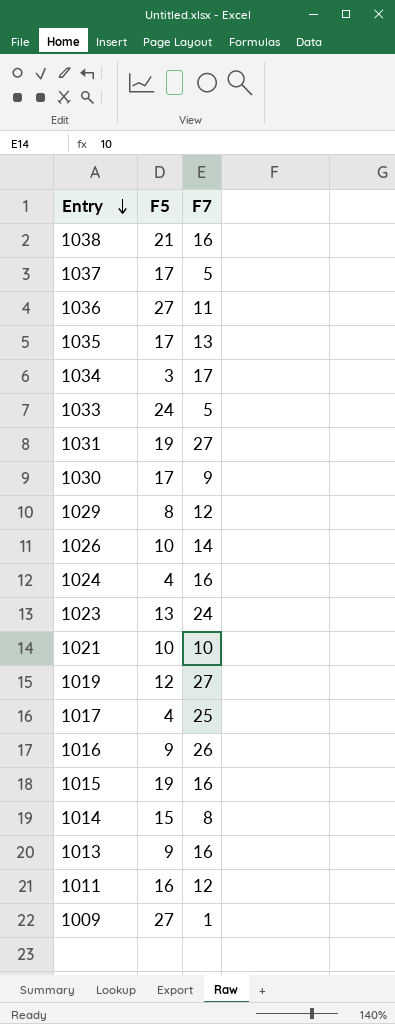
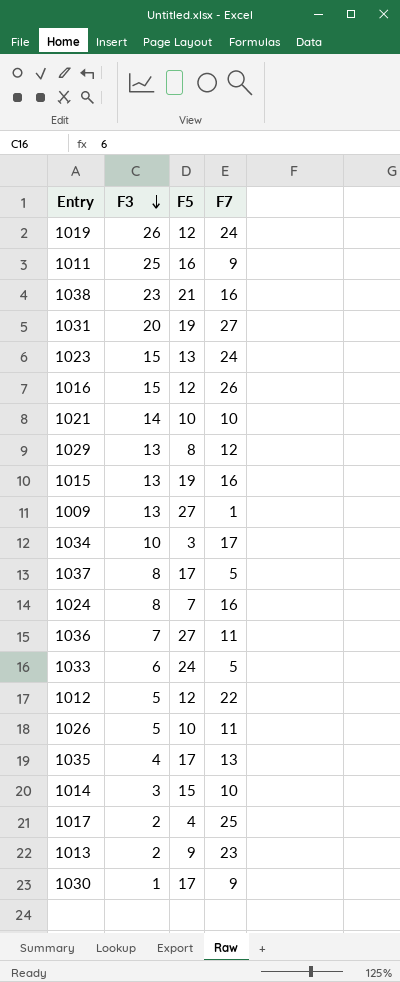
row order: Entry descending -> F3 descending
column F3 | position: none -> 2
1019 | F7: 27 -> 24
1011 | F7: 12 -> 9
1016 | F5: 9 -> 12
1024 | F5: 4 -> 7
row 1012: none -> 5 | 12 | 22
1026 | F7: 14 -> 11
1014 | F7: 8 -> 10
1013 | F7: 16 -> 23

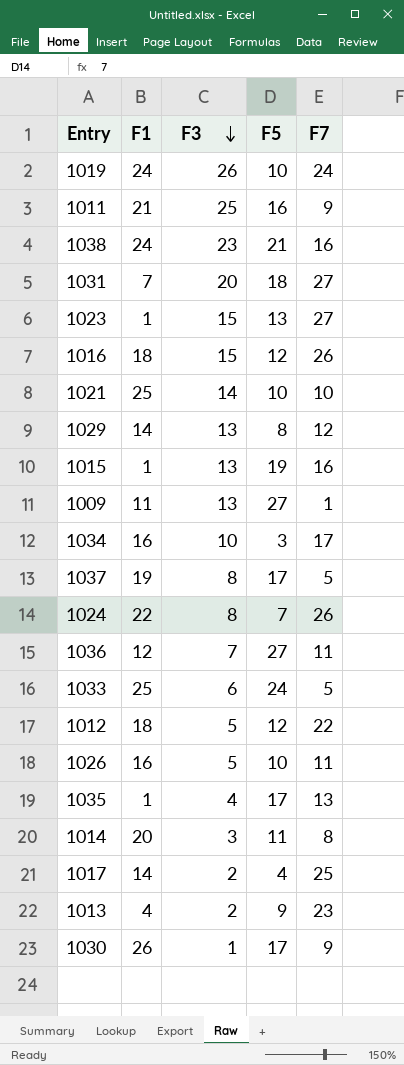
column F1 | position: none -> 2
1019 | F5: 12 -> 10
1031 | F5: 19 -> 18
1023 | F7: 24 -> 27
1024 | F7: 16 -> 26
1014 | F5: 15 -> 11
1014 | F7: 10 -> 8

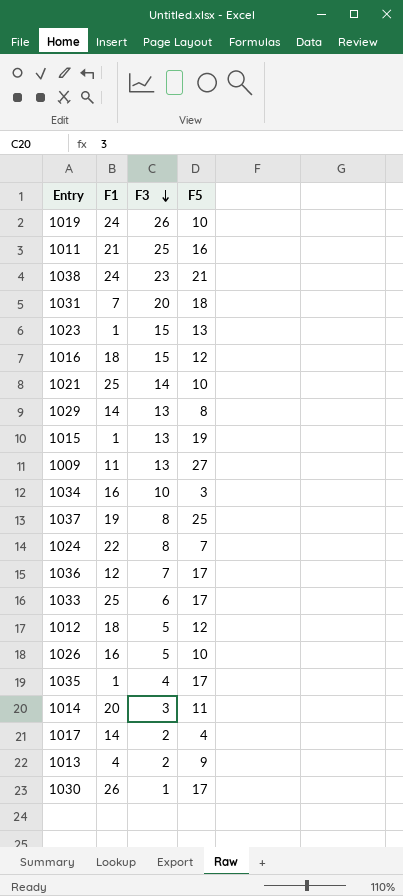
column F7 | position: 5 -> none
1037 | F5: 17 -> 25
1036 | F5: 27 -> 17
1033 | F5: 24 -> 17

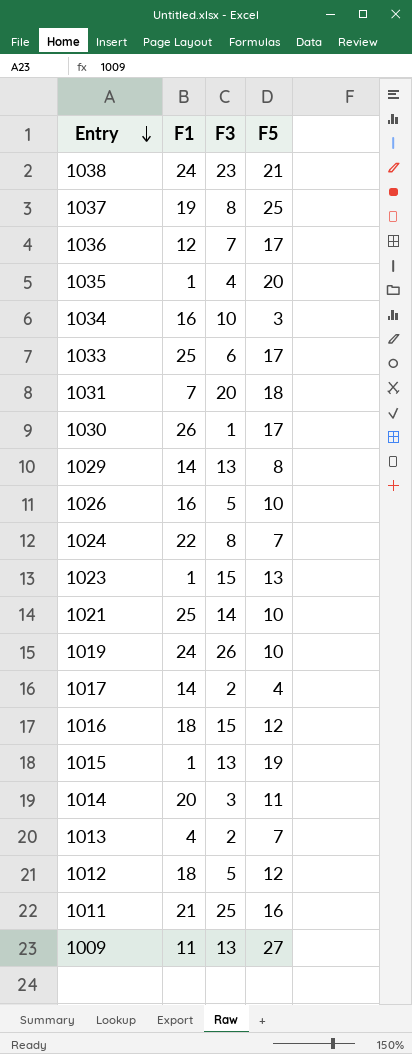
row order: F3 descending -> Entry descending
1035 | F5: 17 -> 20
1013 | F5: 9 -> 7

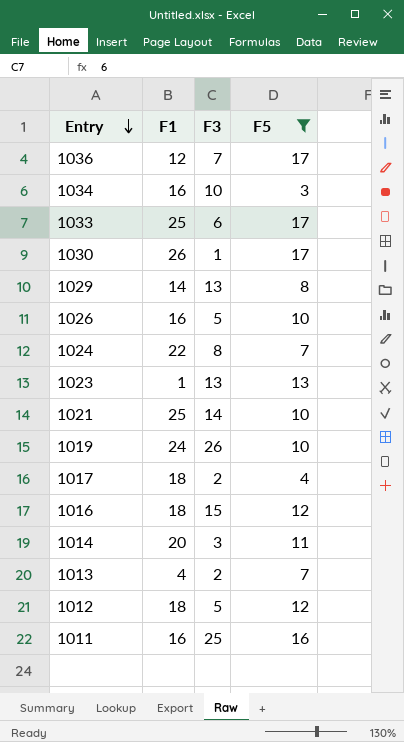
filter: none -> F5 <= 17
1023 | F3: 15 -> 13
1017 | F1: 14 -> 18
1011 | F1: 21 -> 16

